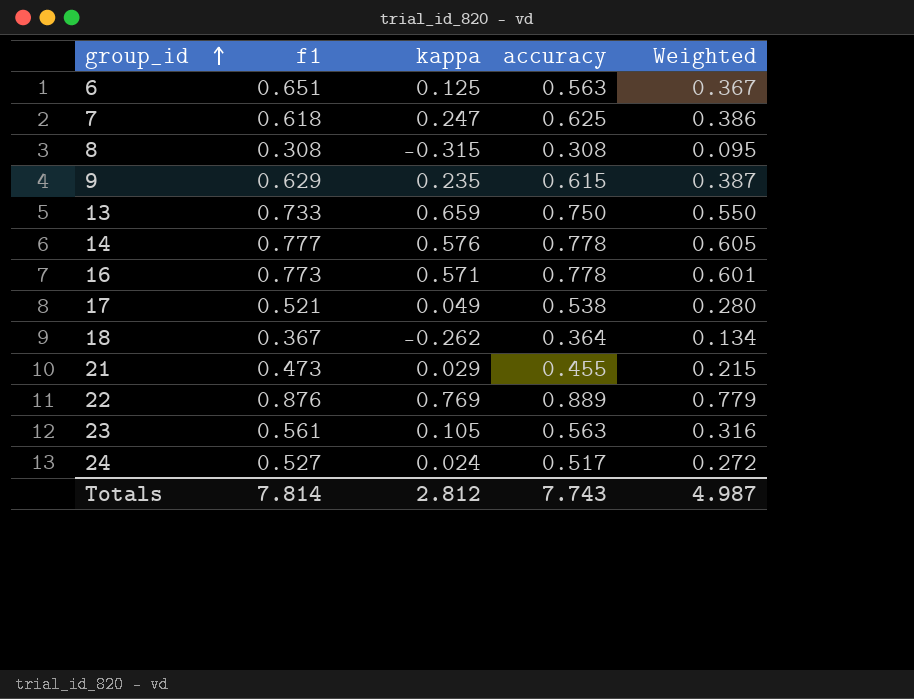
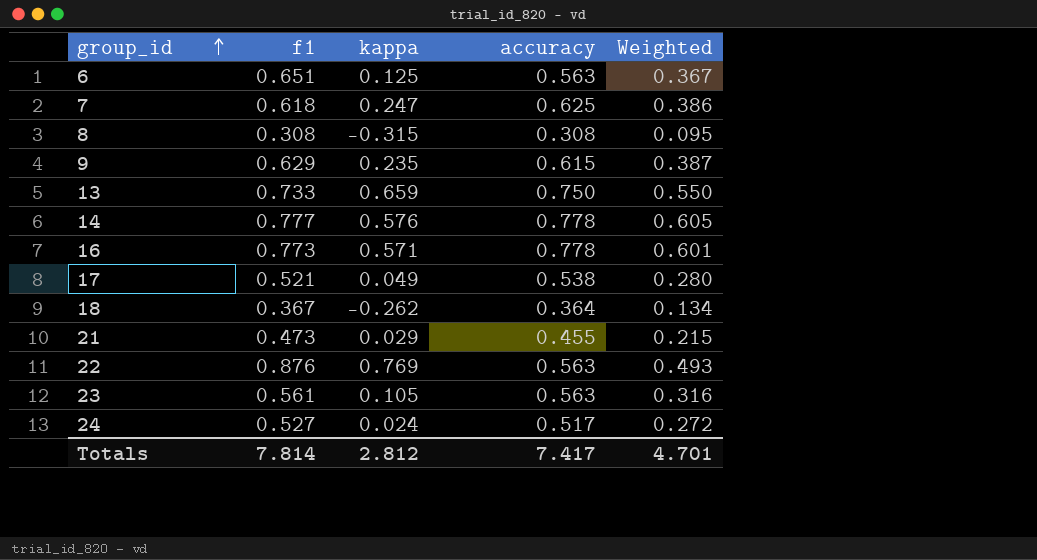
22 | accuracy: 0.889 -> 0.563
22 | Weighted: 0.779 -> 0.493
Totals | accuracy: 7.743 -> 7.417
Totals | Weighted: 4.987 -> 4.701

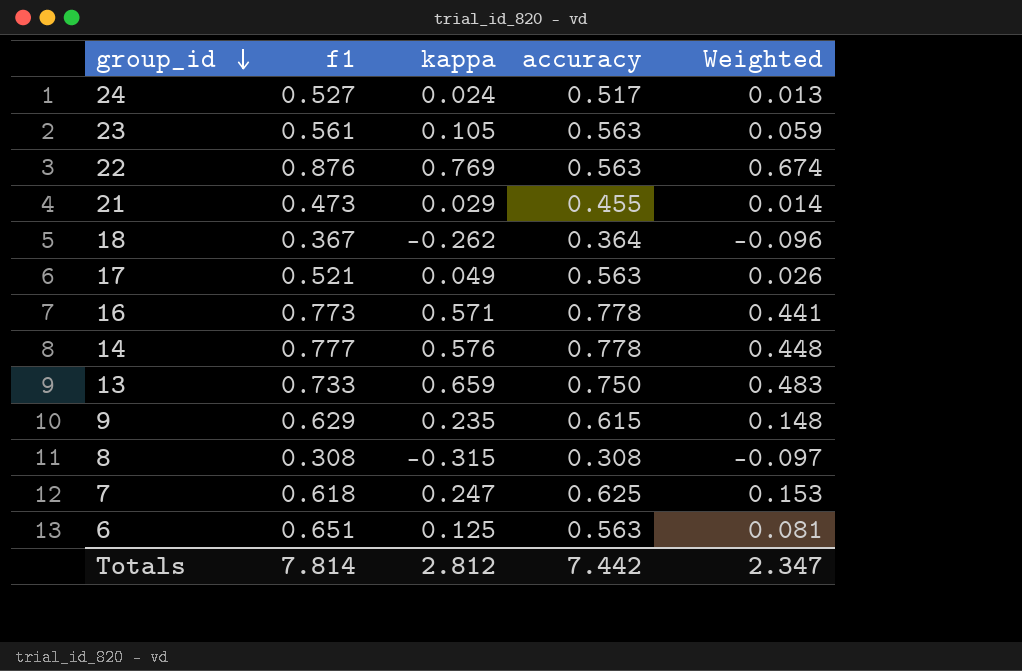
row order: group_id ascending -> group_id descending
column Weighted | formula: [f1] * [accuracy] -> [f1] * [kappa]
17 | accuracy: 0.538 -> 0.563
Totals | accuracy: 7.417 -> 7.442
Totals | Weighted: 4.701 -> 2.347

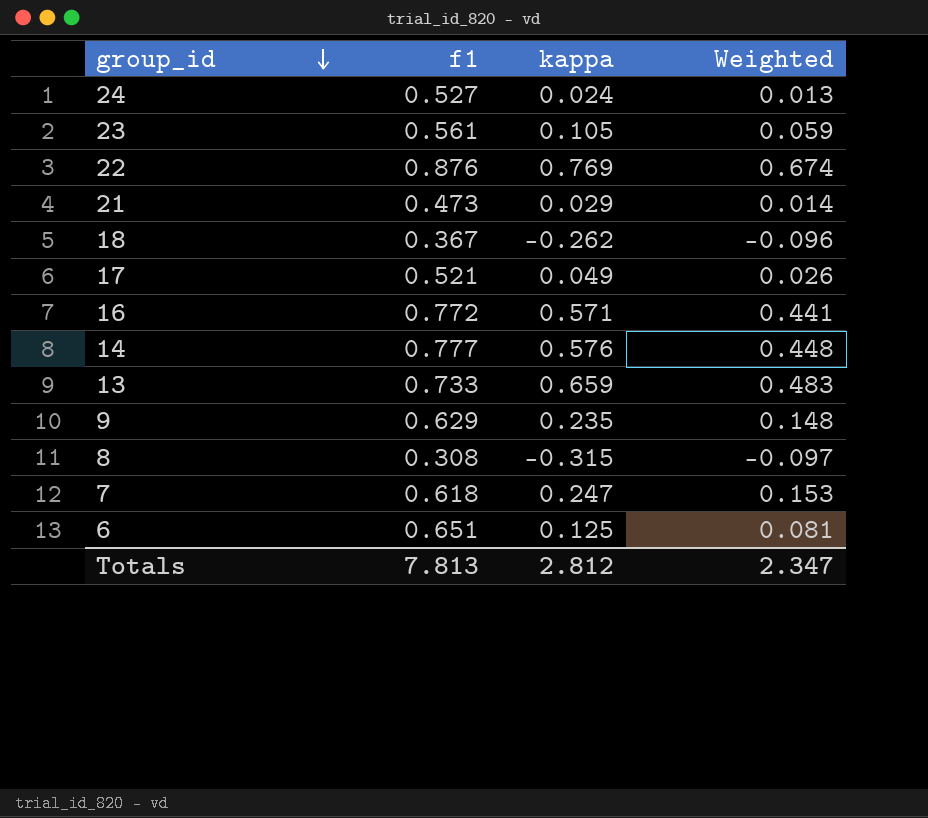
column accuracy | position: 4 -> none
16 | f1: 0.773 -> 0.772
Totals | f1: 7.814 -> 7.813

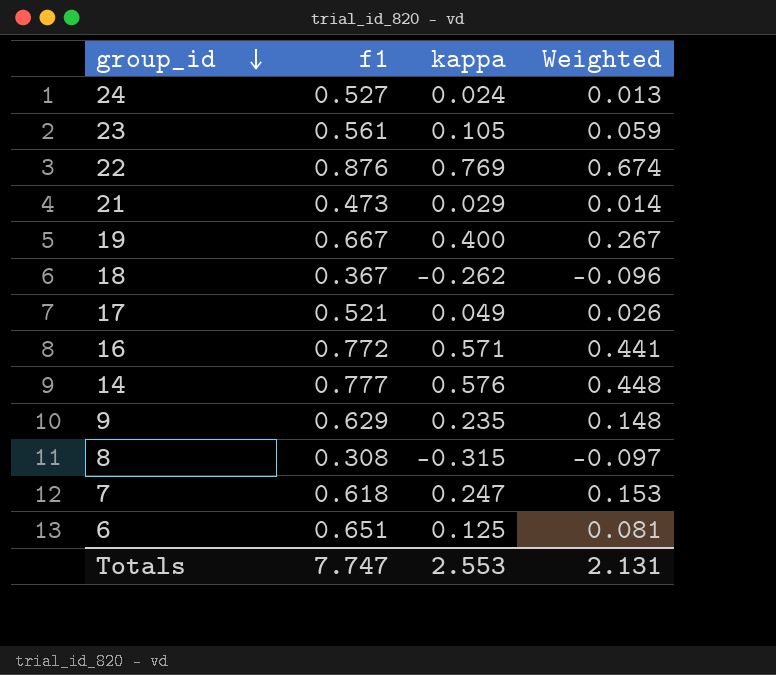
row 13: 0.733 | 0.659 | 0.483 -> none
row 19: none -> 0.667 | 0.400 | 0.267
Totals | f1: 7.813 -> 7.747
Totals | kappa: 2.812 -> 2.553
Totals | Weighted: 2.347 -> 2.131

